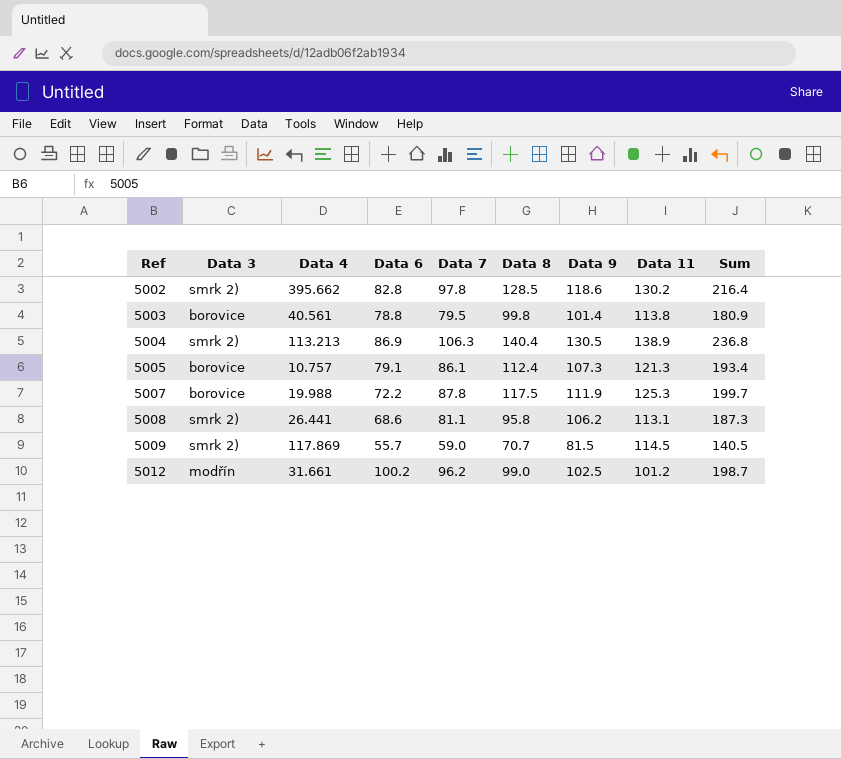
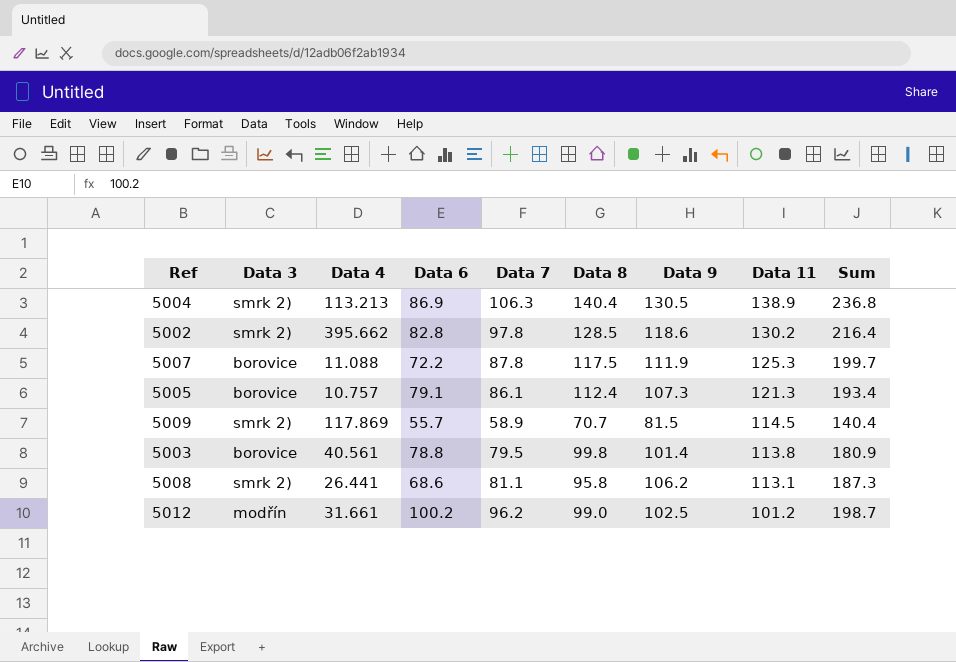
row order: Ref ascending -> Data 11 descending
5007 | Data 4: 19.988 -> 11.088
5009 | Data 7: 59.0 -> 58.9
5009 | Sum: 140.5 -> 140.4

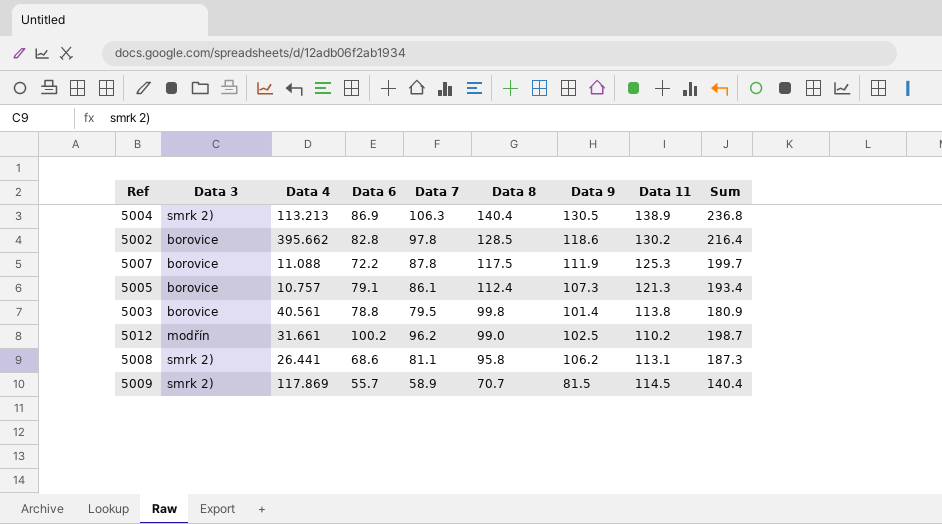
row order: Data 11 descending -> Data 8 descending
5002 | Data 3: smrk 2) -> borovice
5012 | Data 11: 101.2 -> 110.2

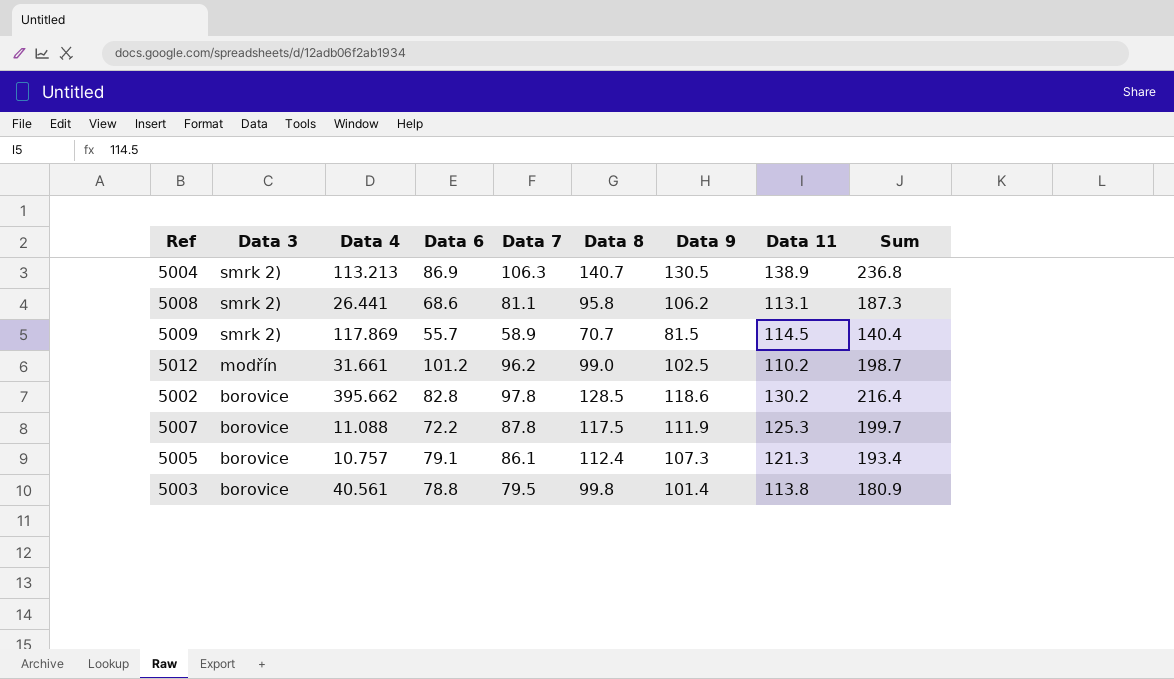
row order: Data 8 descending -> Data 3 descending
5004 | Data 8: 140.4 -> 140.7
5012 | Data 6: 100.2 -> 101.2

